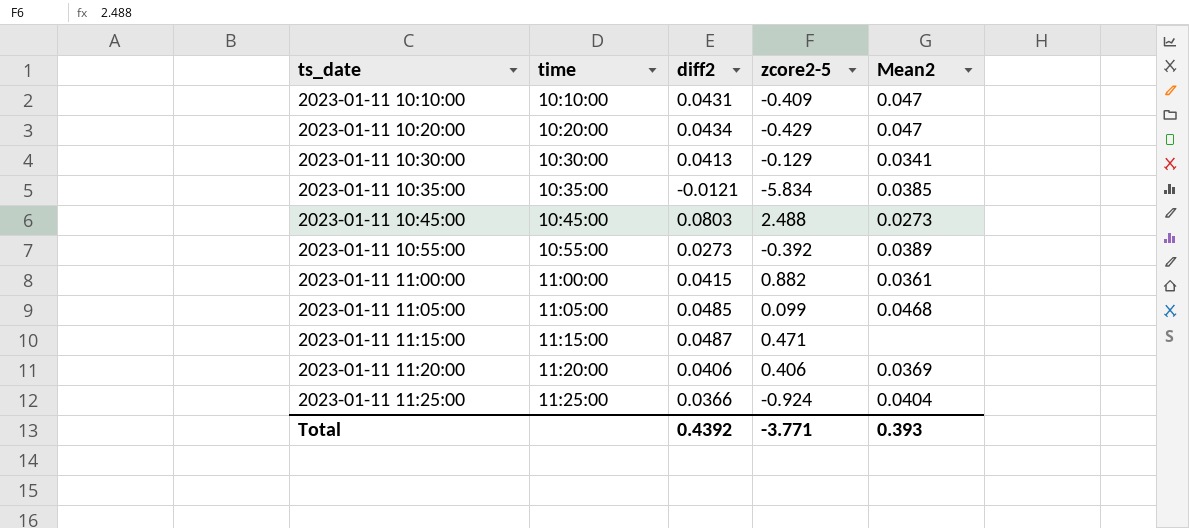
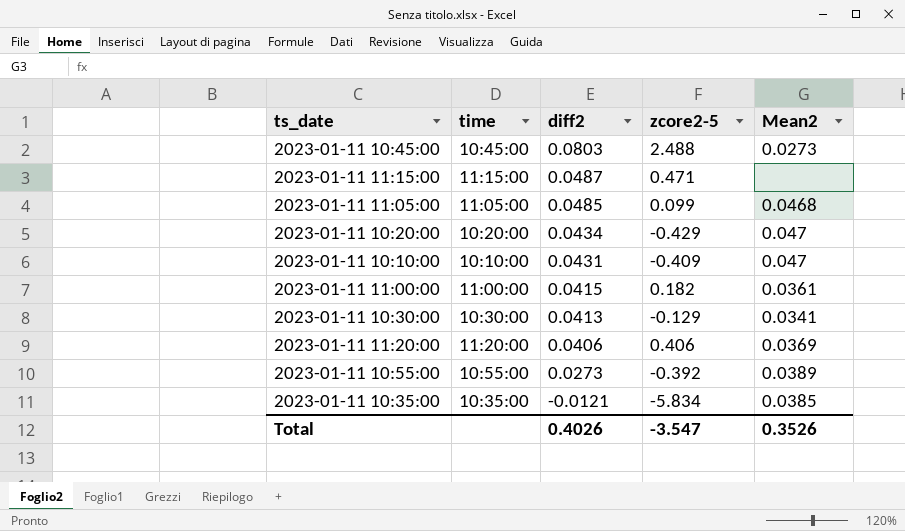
row order: ts_date ascending -> diff2 descending
row 2023-01-11 11:25:00: 11:25:00 | 0.0366 | -0.924 | 0.0404 -> none
2023-01-11 11:00:00 | zcore2-5: 0.882 -> 0.182
Total | diff2: 0.4392 -> 0.4026
Total | zcore2-5: -3.771 -> -3.547
Total | Mean2: 0.393 -> 0.3526

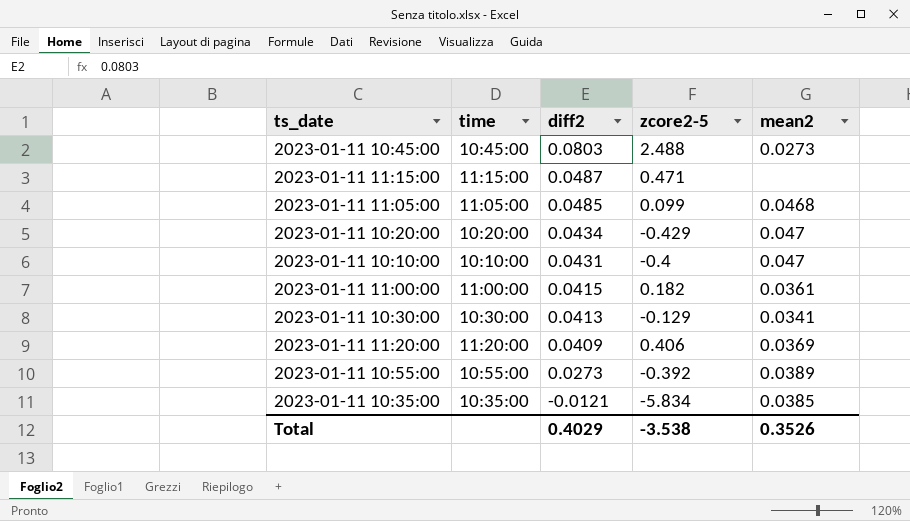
column name: Mean2 -> mean2
2023-01-11 10:10:00 | zcore2-5: -0.409 -> -0.4
2023-01-11 11:20:00 | diff2: 0.0406 -> 0.0409
Total | diff2: 0.4026 -> 0.4029
Total | zcore2-5: -3.547 -> -3.538

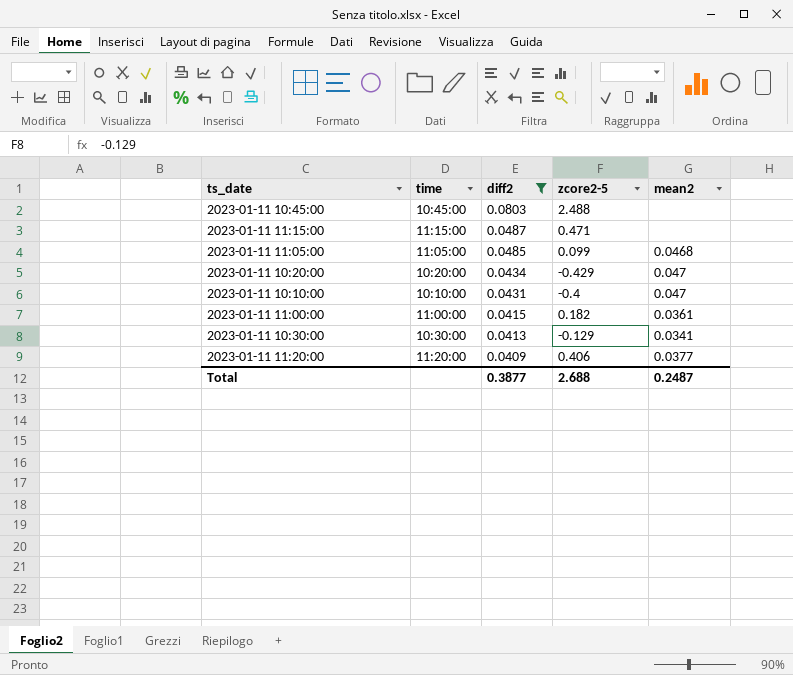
filter: none -> diff2 >= 0.0409
2023-01-11 10:45:00 | mean2: 0.0273 -> none
2023-01-11 11:20:00 | mean2: 0.0369 -> 0.0377
Total | diff2: 0.4029 -> 0.3877
Total | zcore2-5: -3.538 -> 2.688
Total | mean2: 0.3526 -> 0.2487

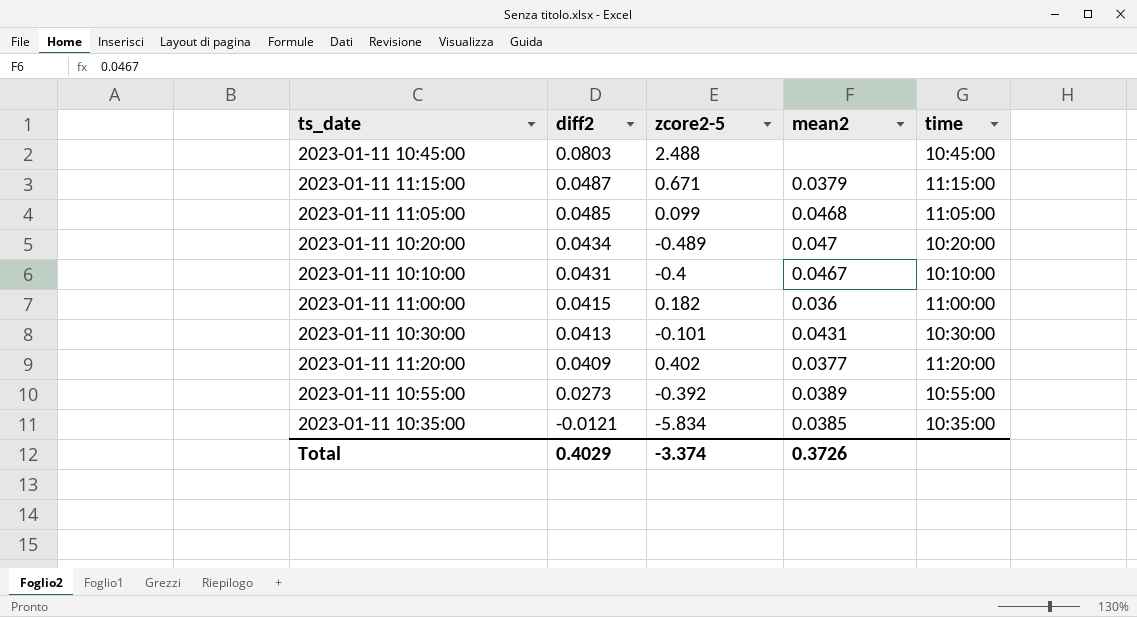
filter: diff2 >= 0.0409 -> none
column time | position: 2 -> 5
2023-01-11 11:15:00 | zcore2-5: 0.471 -> 0.671
2023-01-11 11:15:00 | mean2: none -> 0.0379
2023-01-11 10:20:00 | zcore2-5: -0.429 -> -0.489
2023-01-11 10:10:00 | mean2: 0.047 -> 0.0467
2023-01-11 11:00:00 | mean2: 0.0361 -> 0.036
2023-01-11 10:30:00 | zcore2-5: -0.129 -> -0.101
2023-01-11 10:30:00 | mean2: 0.0341 -> 0.0431
2023-01-11 11:20:00 | zcore2-5: 0.406 -> 0.402
Total | diff2: 0.3877 -> 0.4029
Total | zcore2-5: 2.688 -> -3.374
Total | mean2: 0.2487 -> 0.3726

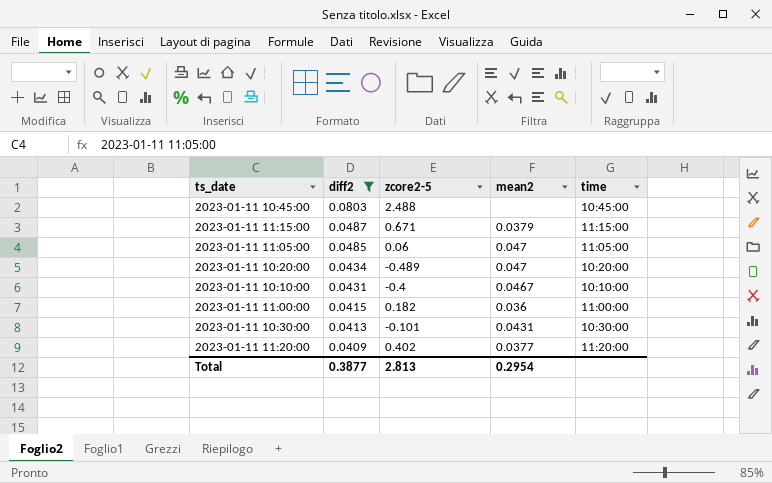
filter: none -> diff2 >= 0.0409
2023-01-11 11:05:00 | zcore2-5: 0.099 -> 0.06
2023-01-11 11:05:00 | mean2: 0.0468 -> 0.047
Total | diff2: 0.4029 -> 0.3877
Total | zcore2-5: -3.374 -> 2.813
Total | mean2: 0.3726 -> 0.2954

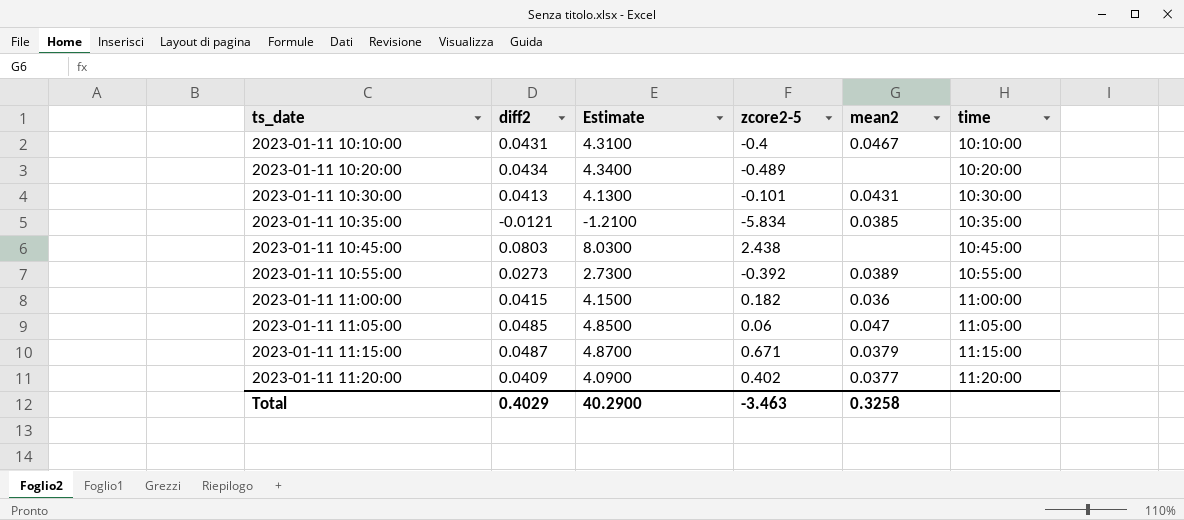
filter: diff2 >= 0.0409 -> none
row order: diff2 descending -> ts_date ascending
column Estimate | formula: none -> [diff2] * 100
2023-01-11 10:20:00 | mean2: 0.047 -> none
2023-01-11 10:45:00 | zcore2-5: 2.488 -> 2.438
Total | diff2: 0.3877 -> 0.4029
Total | zcore2-5: 2.813 -> -3.463
Total | mean2: 0.2954 -> 0.3258

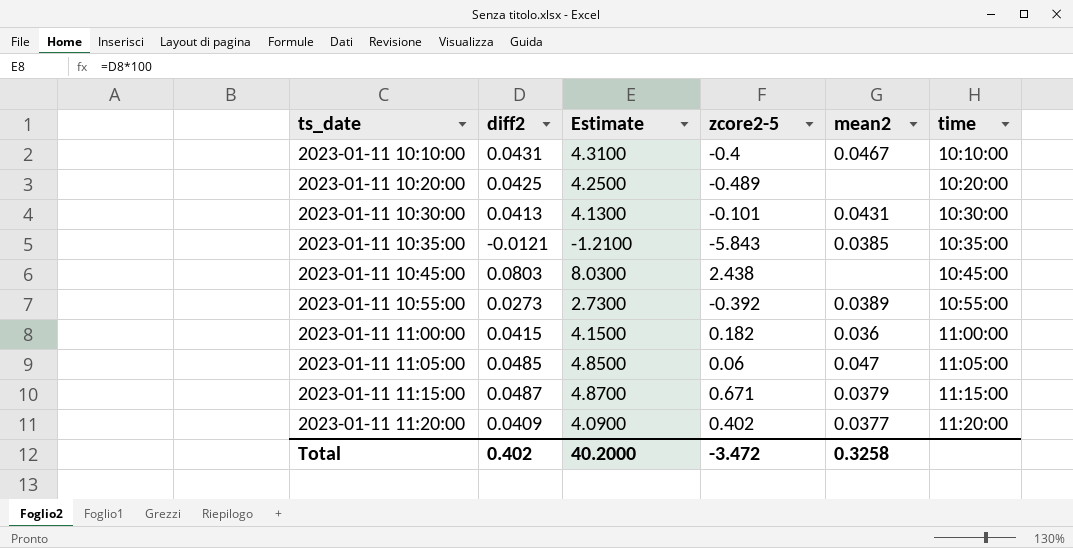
2023-01-11 10:20:00 | diff2: 0.0434 -> 0.0425
2023-01-11 10:20:00 | Estimate: 4.3400 -> 4.2500
2023-01-11 10:35:00 | zcore2-5: -5.834 -> -5.843
Total | diff2: 0.4029 -> 0.402
Total | Estimate: 40.2900 -> 40.2000
Total | zcore2-5: -3.463 -> -3.472

